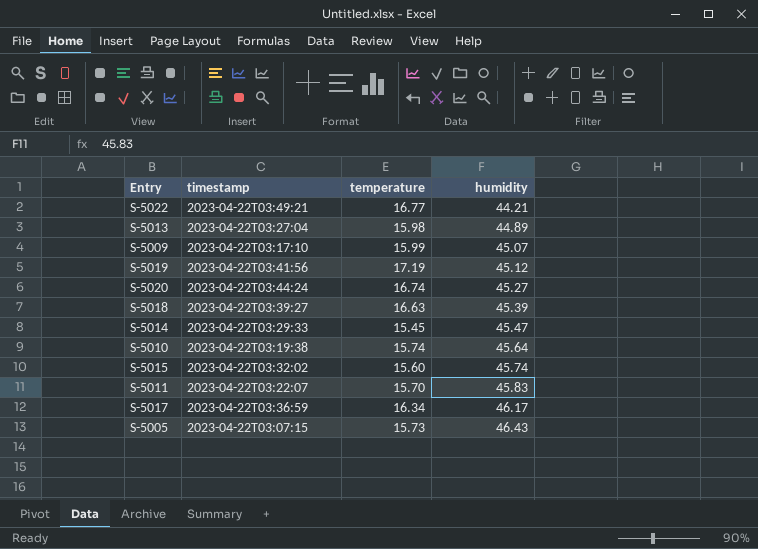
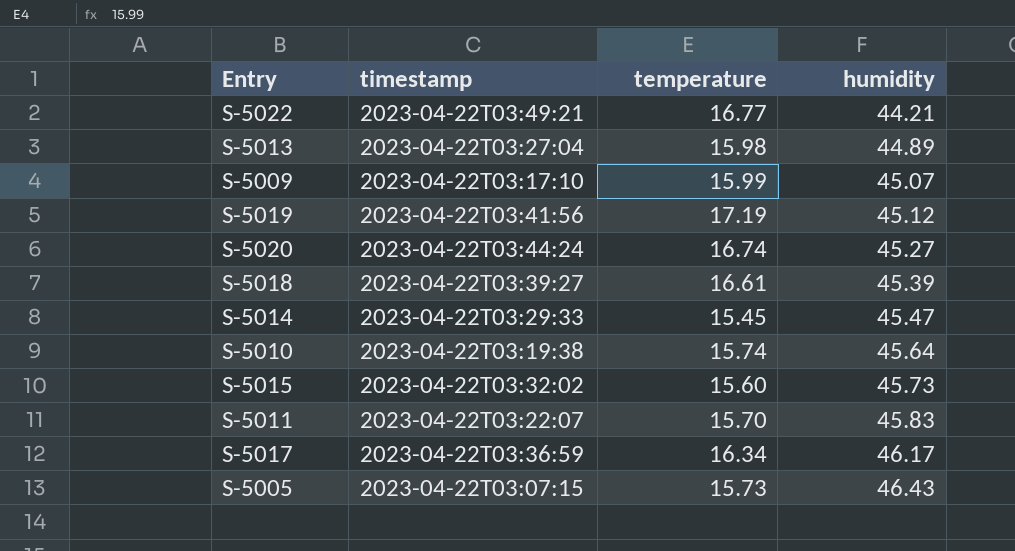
S-5018 | temperature: 16.63 -> 16.61
S-5015 | humidity: 45.74 -> 45.73

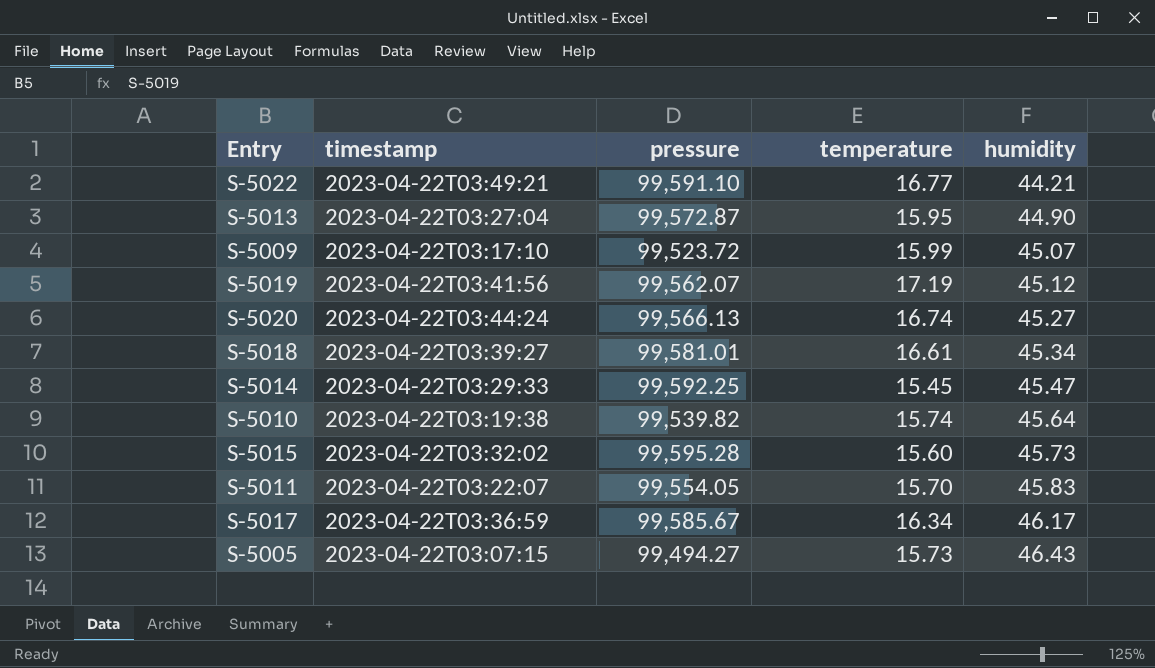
column pressure | position: none -> 3
S-5013 | temperature: 15.98 -> 15.95
S-5013 | humidity: 44.89 -> 44.90
S-5018 | humidity: 45.39 -> 45.34

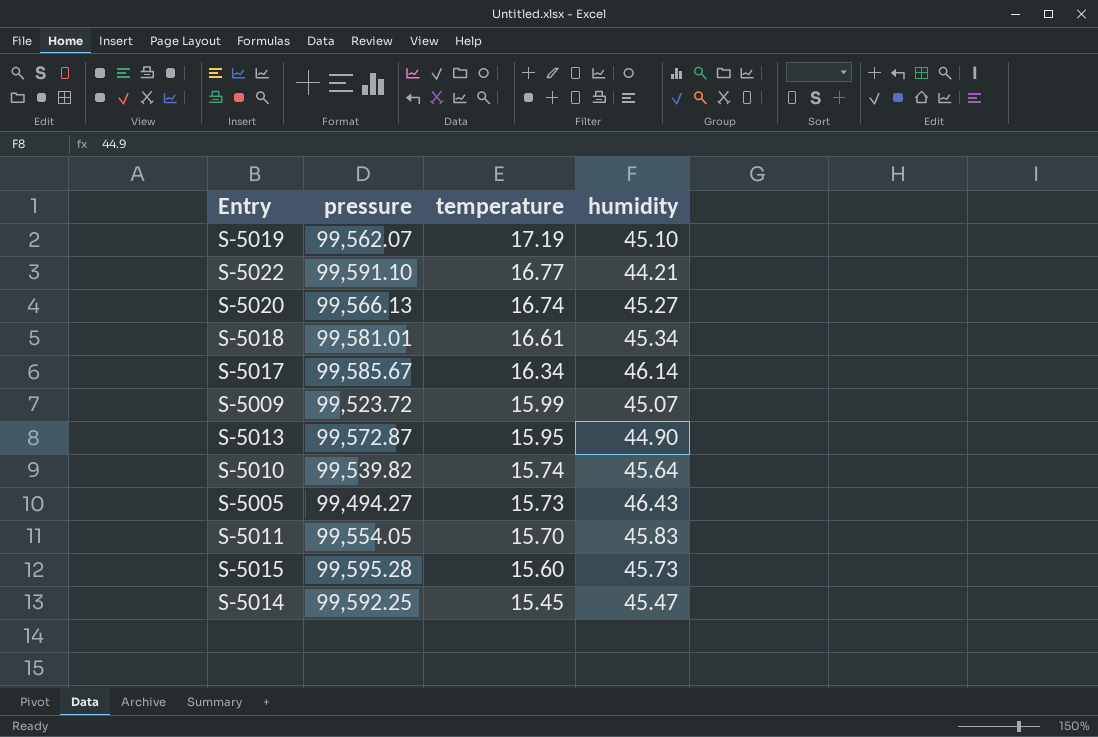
row order: humidity ascending -> temperature descending
column timestamp | position: 2 -> none
S-5019 | humidity: 45.12 -> 45.10
S-5017 | humidity: 46.17 -> 46.14

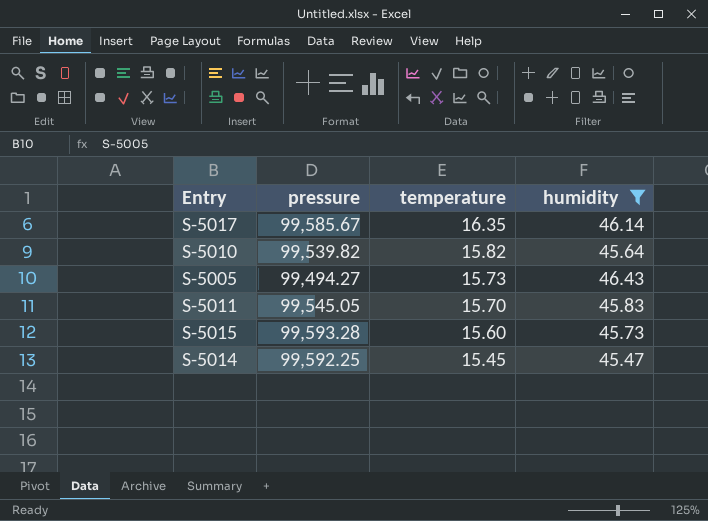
filter: none -> humidity >= 45.47
S-5017 | temperature: 16.34 -> 16.35
S-5010 | temperature: 15.74 -> 15.82
S-5011 | pressure: 99,554.05 -> 99,545.05
S-5015 | pressure: 99,595.28 -> 99,593.28

